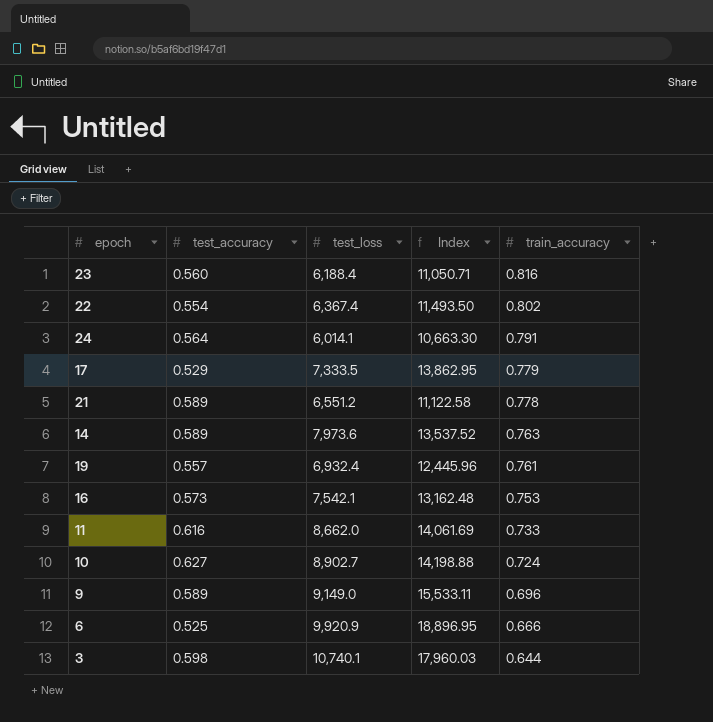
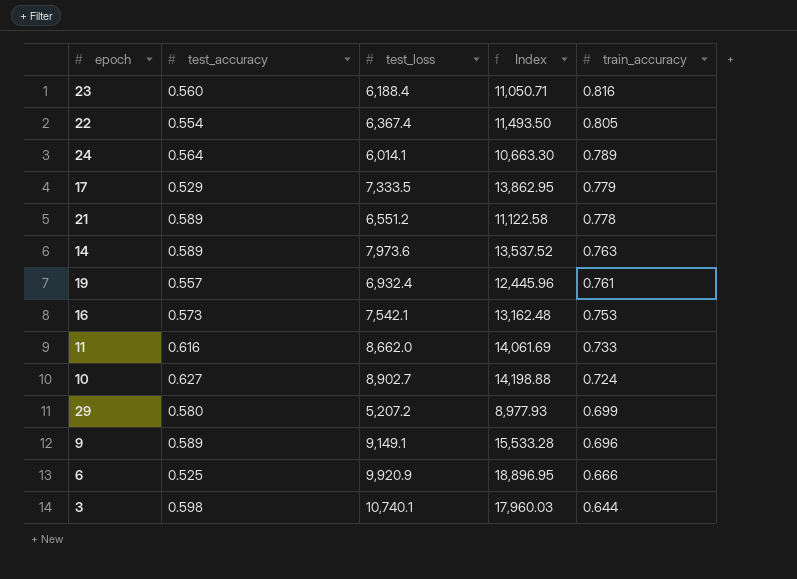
22 | train_accuracy: 0.802 -> 0.805
24 | train_accuracy: 0.791 -> 0.789
row 29: none -> 0.580 | 5,207.2 | 8,977.93 | 0.699
9 | test_loss: 9,149.0 -> 9,149.1
9 | Index: 15,533.11 -> 15,533.28

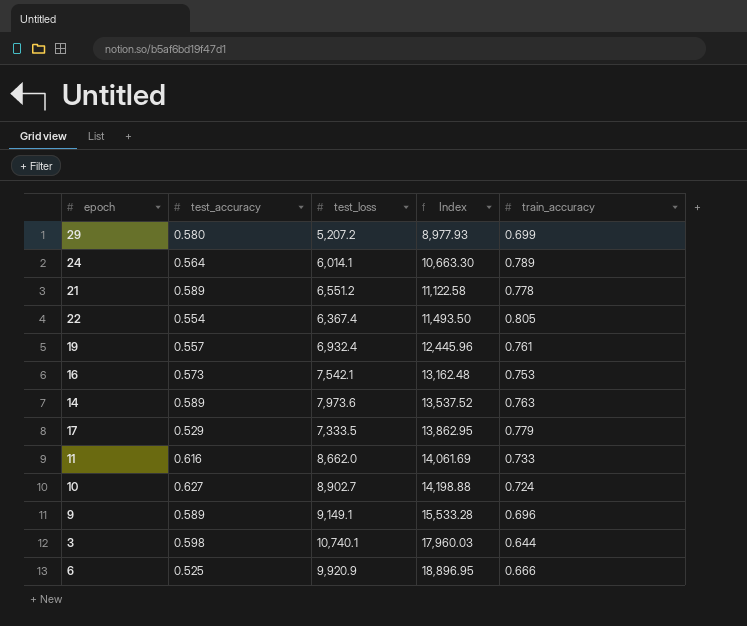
row order: train_accuracy descending -> Index ascending
row 23: 0.560 | 6,188.4 | 11,050.71 | 0.816 -> none

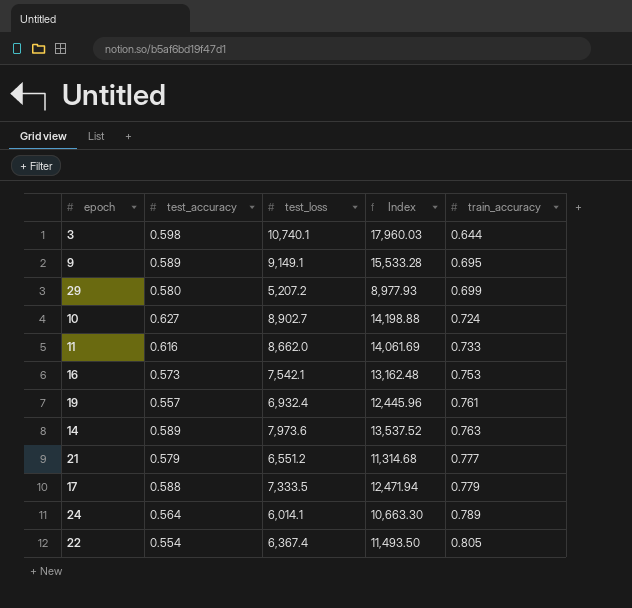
row order: Index ascending -> train_accuracy ascending
row 6: 0.525 | 9,920.9 | 18,896.95 | 0.666 -> none
9 | train_accuracy: 0.696 -> 0.695
21 | test_accuracy: 0.589 -> 0.579
21 | Index: 11,122.58 -> 11,314.68
21 | train_accuracy: 0.778 -> 0.777
17 | test_accuracy: 0.529 -> 0.588
17 | Index: 13,862.95 -> 12,471.94

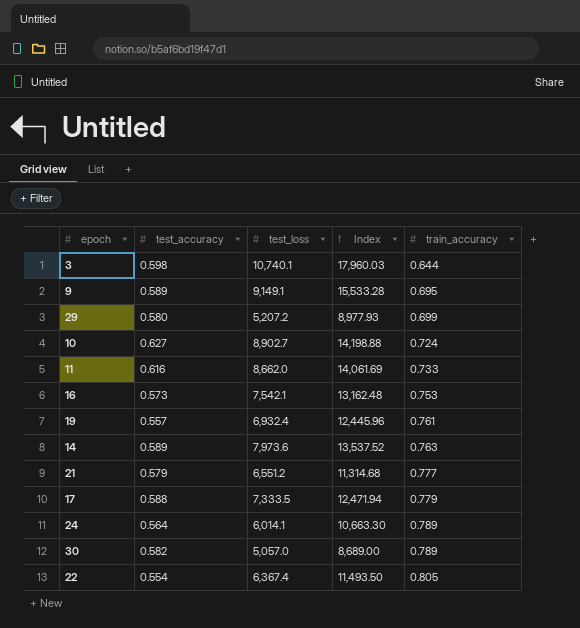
row 30: none -> 0.582 | 5,057.0 | 8,689.00 | 0.789

